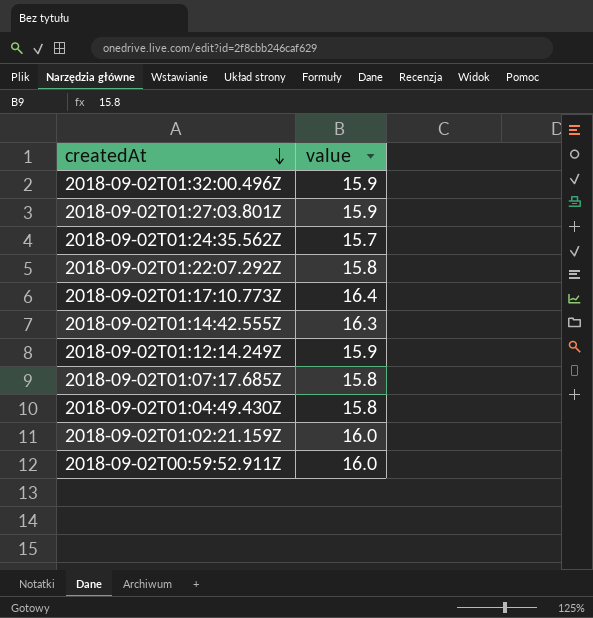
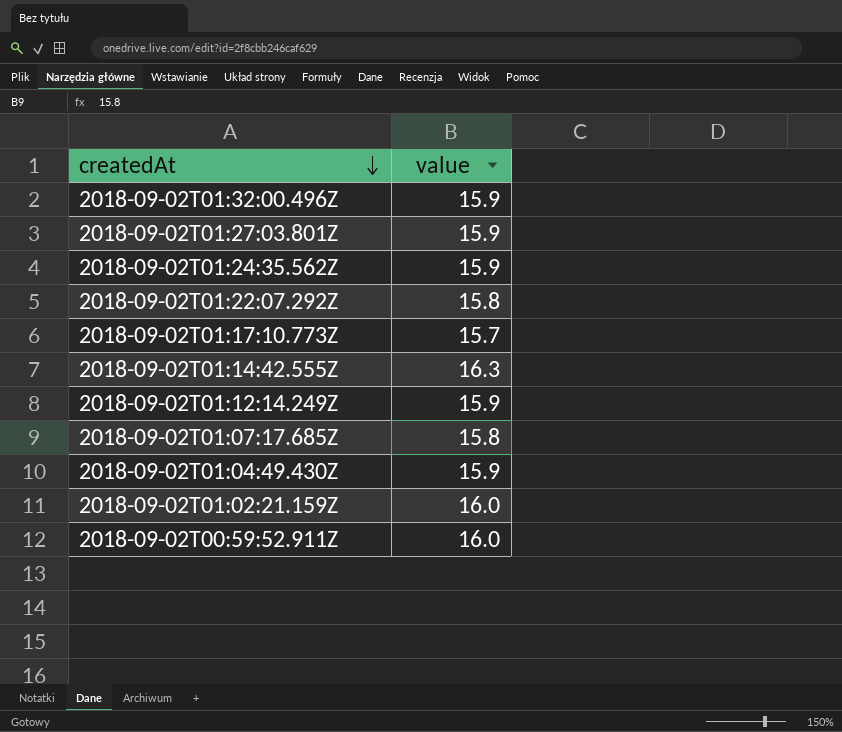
2018-09-02T01:24:35.562Z | value: 15.7 -> 15.9
2018-09-02T01:17:10.773Z | value: 16.4 -> 15.7
2018-09-02T01:04:49.430Z | value: 15.8 -> 15.9

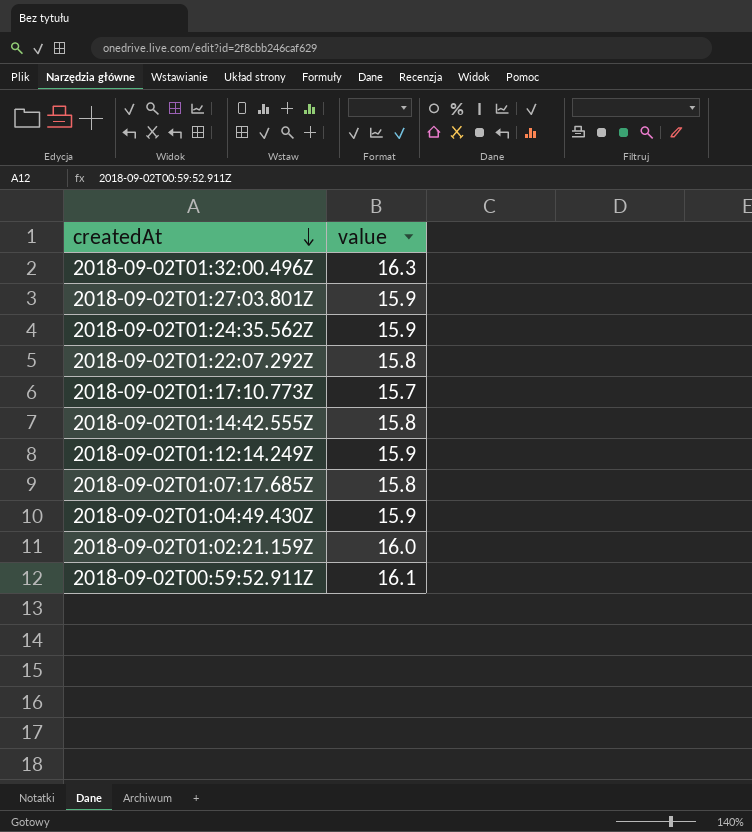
2018-09-02T01:32:00.496Z | value: 15.9 -> 16.3
2018-09-02T01:14:42.555Z | value: 16.3 -> 15.8
2018-09-02T00:59:52.911Z | value: 16.0 -> 16.1

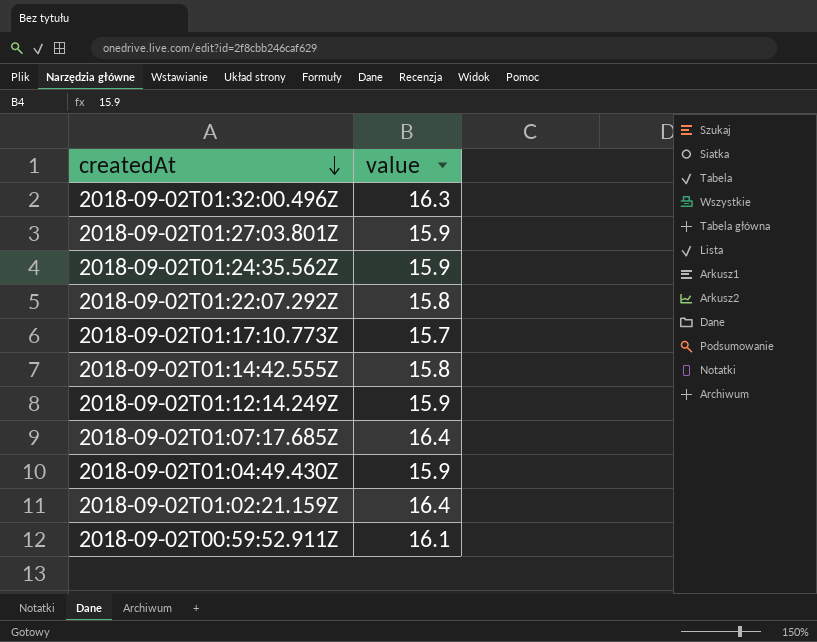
2018-09-02T01:07:17.685Z | value: 15.8 -> 16.4
2018-09-02T01:02:21.159Z | value: 16.0 -> 16.4

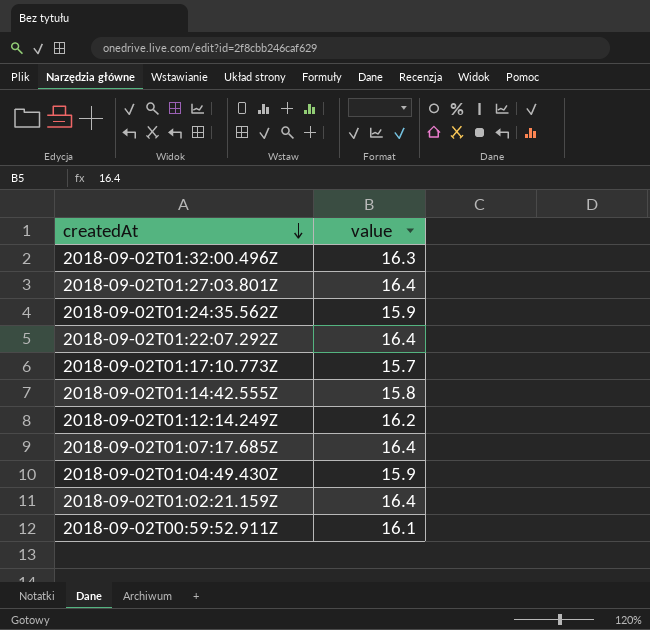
2018-09-02T01:27:03.801Z | value: 15.9 -> 16.4
2018-09-02T01:22:07.292Z | value: 15.8 -> 16.4
2018-09-02T01:12:14.249Z | value: 15.9 -> 16.2

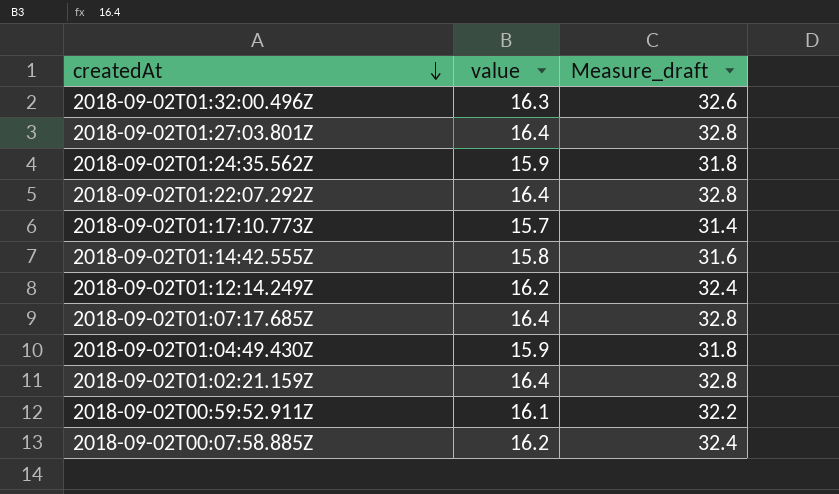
column Measure_draft | formula: none -> [value] * 2
row 2018-09-02T00:07:58.885Z: none -> 16.2 | 32.4

